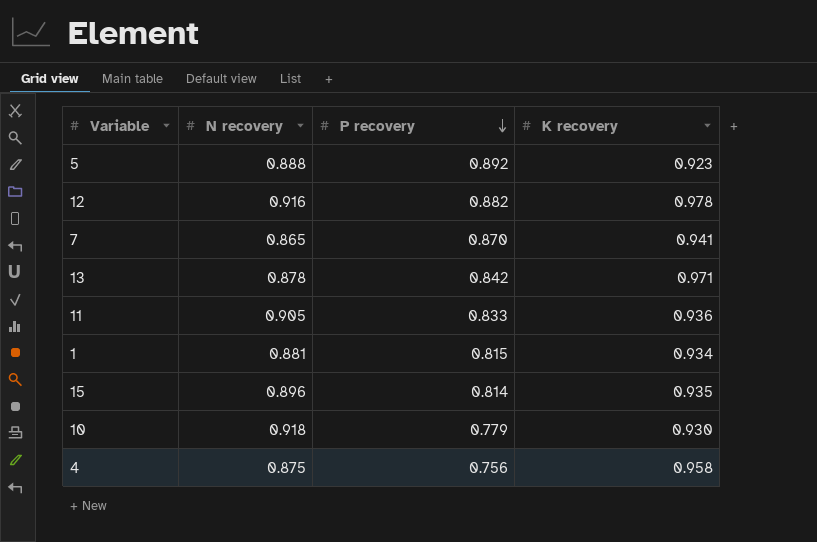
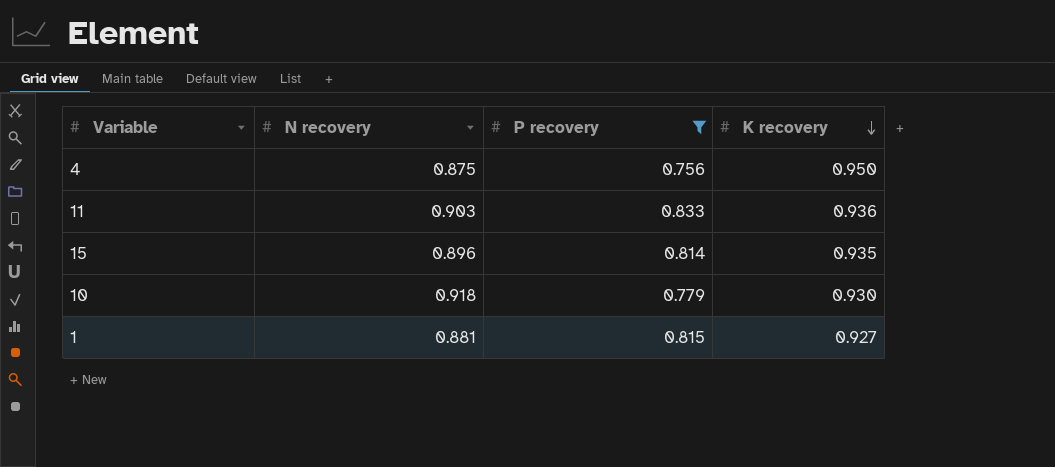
filter: none -> P recovery <= 0.833
row order: P recovery descending -> K recovery descending
4 | K recovery: 0.958 -> 0.950
11 | N recovery: 0.905 -> 0.903
1 | K recovery: 0.934 -> 0.927

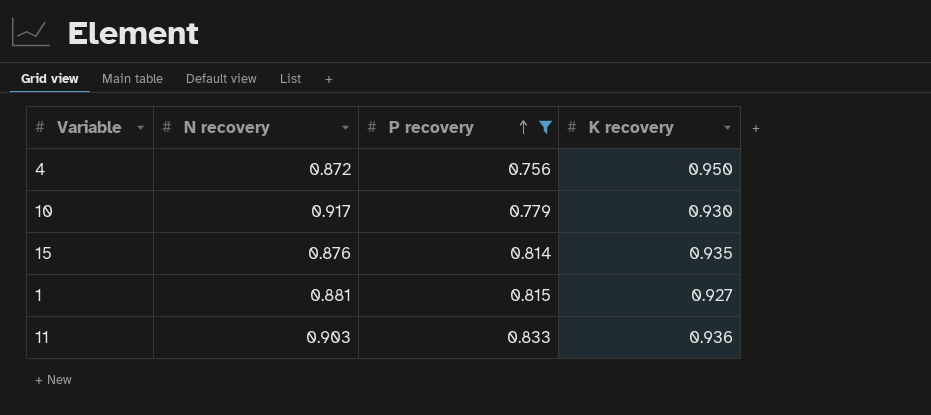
row order: K recovery descending -> P recovery ascending
4 | N recovery: 0.875 -> 0.872
10 | N recovery: 0.918 -> 0.917
15 | N recovery: 0.896 -> 0.876

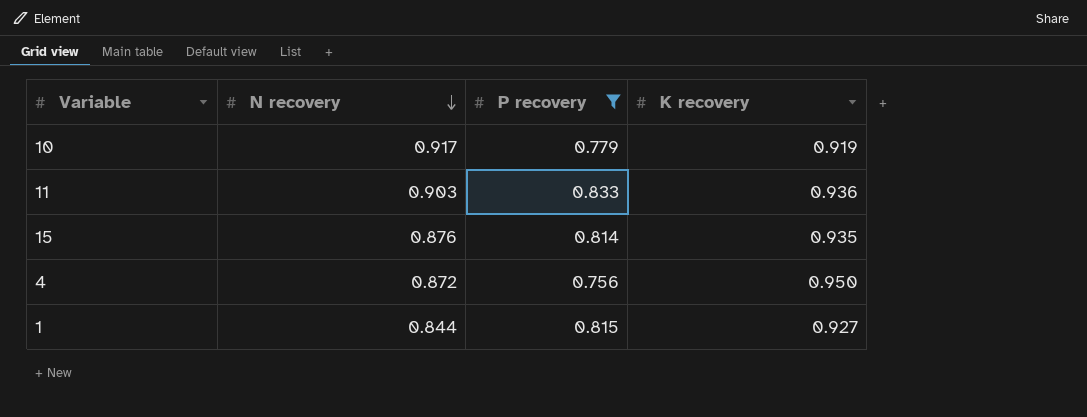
row order: P recovery ascending -> N recovery descending
10 | K recovery: 0.930 -> 0.919
1 | N recovery: 0.881 -> 0.844

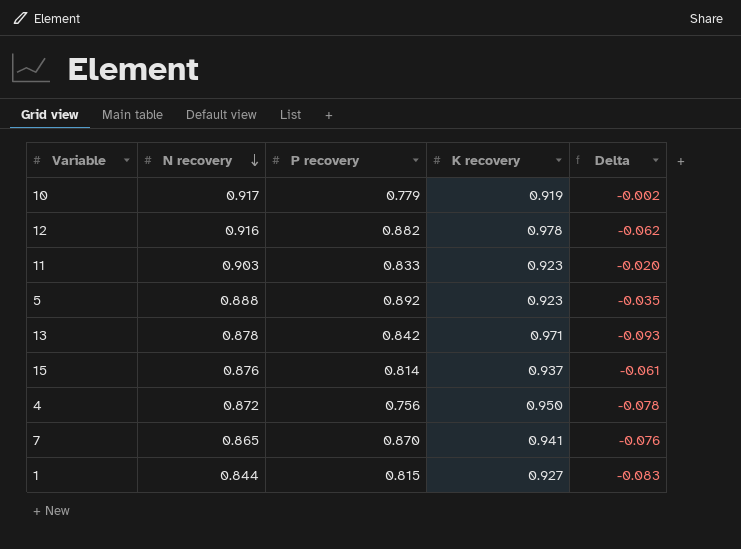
filter: P recovery <= 0.833 -> none
column Delta | formula: none -> [N recovery] - [K recovery]
11 | K recovery: 0.936 -> 0.923
15 | K recovery: 0.935 -> 0.937

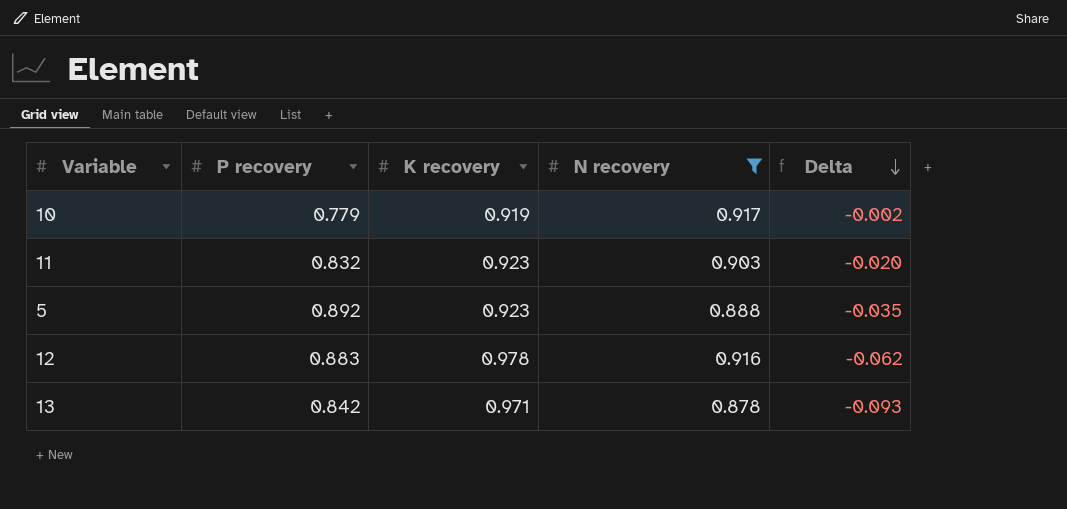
filter: none -> N recovery >= 0.878
row order: N recovery descending -> Delta descending
column N recovery | position: 2 -> 4
11 | P recovery: 0.833 -> 0.832
12 | P recovery: 0.882 -> 0.883

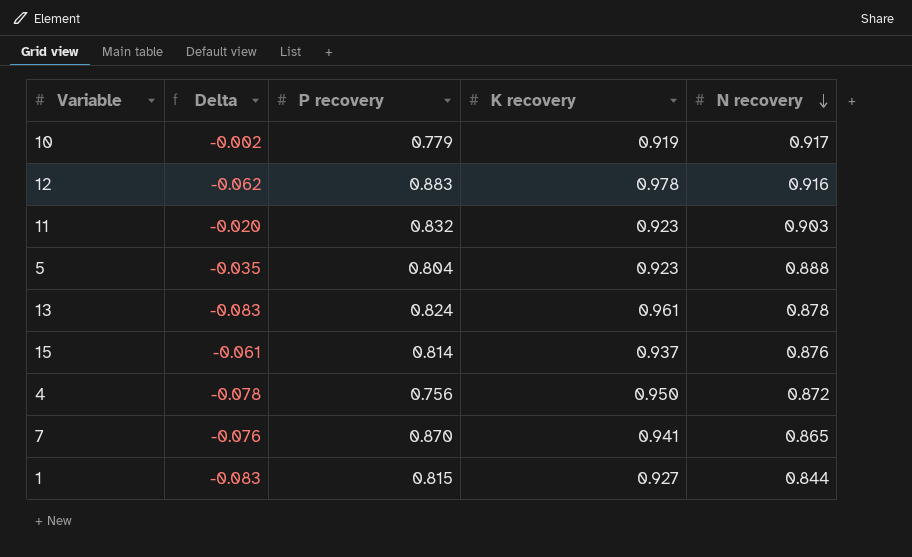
filter: N recovery >= 0.878 -> none
row order: Delta descending -> N recovery descending
column Delta | position: 5 -> 2
5 | P recovery: 0.892 -> 0.804
13 | Delta: -0.093 -> -0.083
13 | P recovery: 0.842 -> 0.824
13 | K recovery: 0.971 -> 0.961

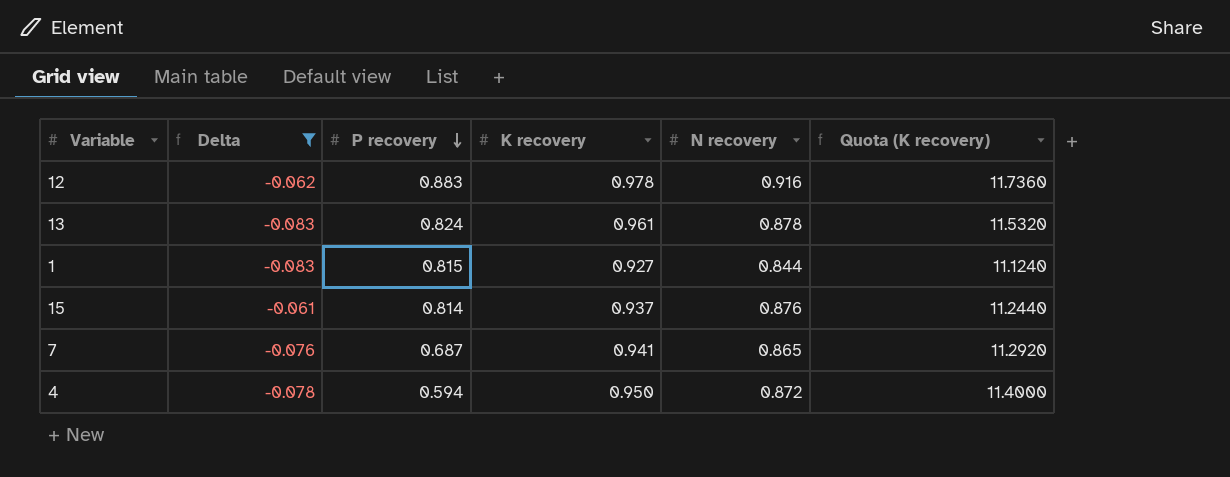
filter: none -> Delta <= -0.061
row order: N recovery descending -> P recovery descending
column Quota (K recovery) | formula: none -> [K recovery] * 12
7 | P recovery: 0.870 -> 0.687
4 | P recovery: 0.756 -> 0.594

